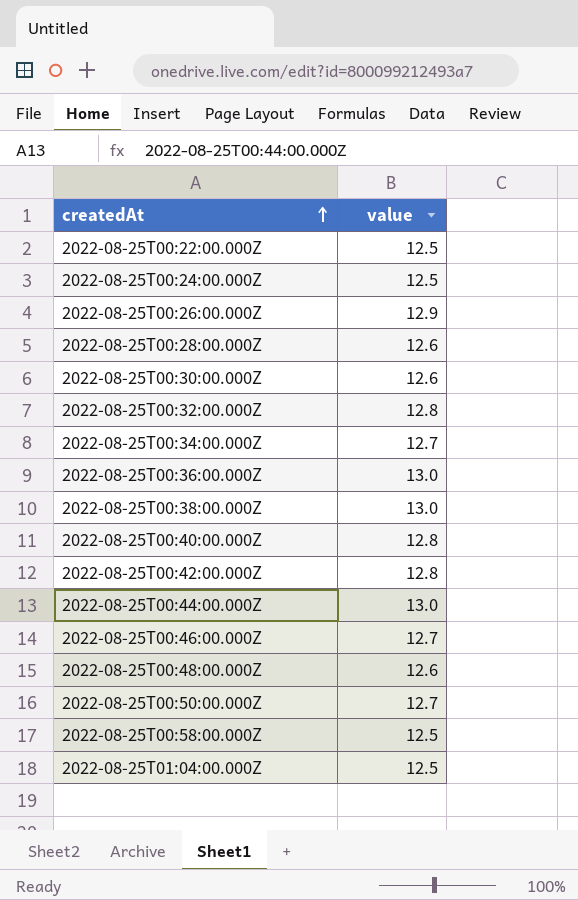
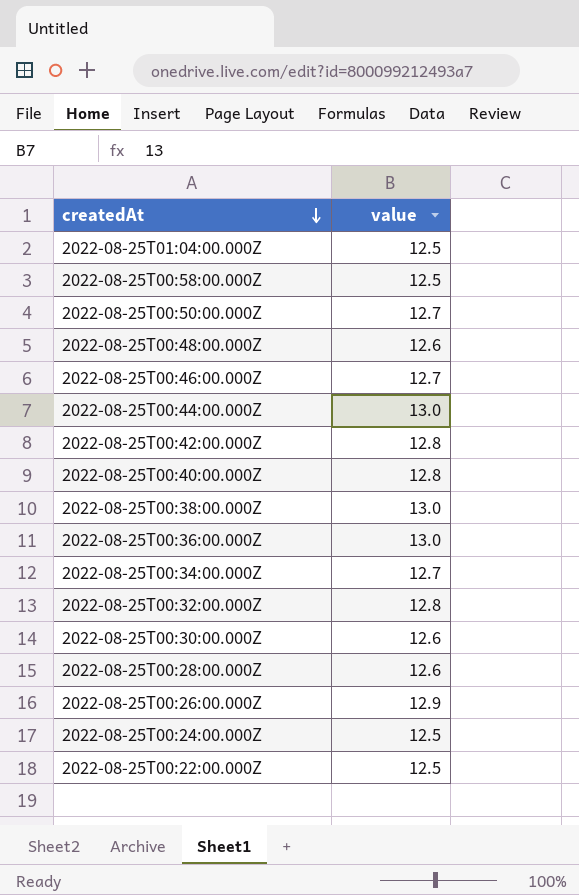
row order: createdAt ascending -> createdAt descending

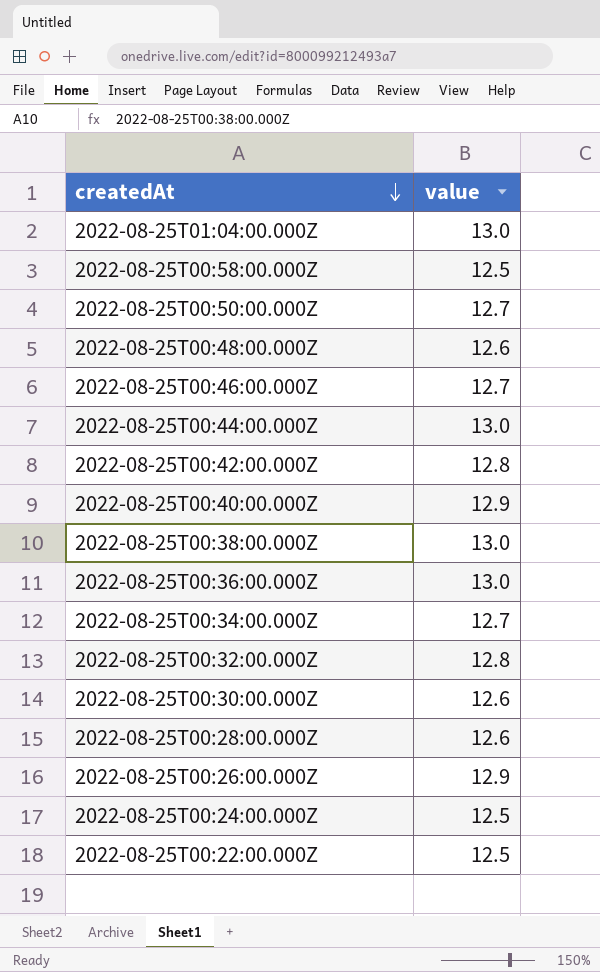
2022-08-25T01:04:00.000Z | value: 12.5 -> 13.0
2022-08-25T00:40:00.000Z | value: 12.8 -> 12.9

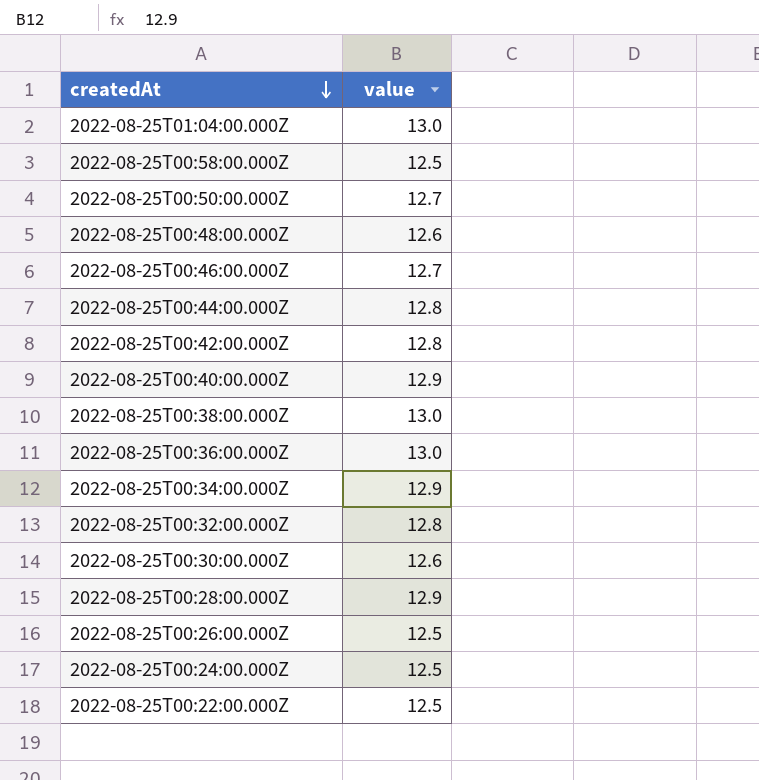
2022-08-25T00:44:00.000Z | value: 13.0 -> 12.8
2022-08-25T00:34:00.000Z | value: 12.7 -> 12.9
2022-08-25T00:28:00.000Z | value: 12.6 -> 12.9
2022-08-25T00:26:00.000Z | value: 12.9 -> 12.5

